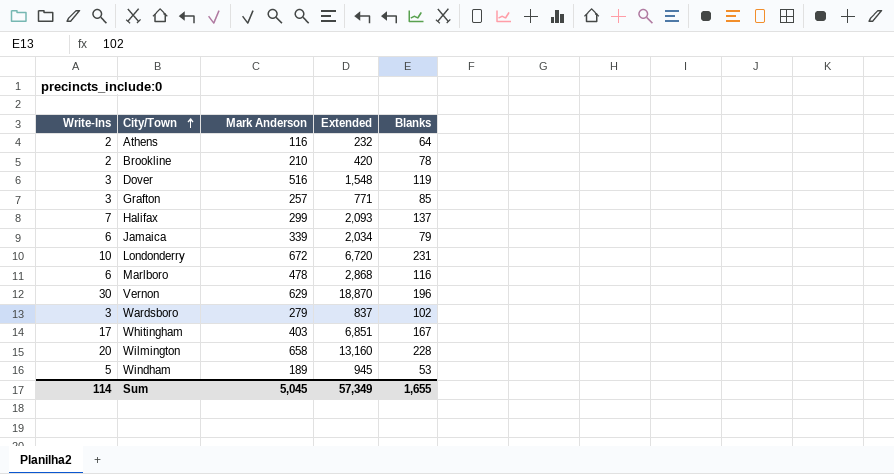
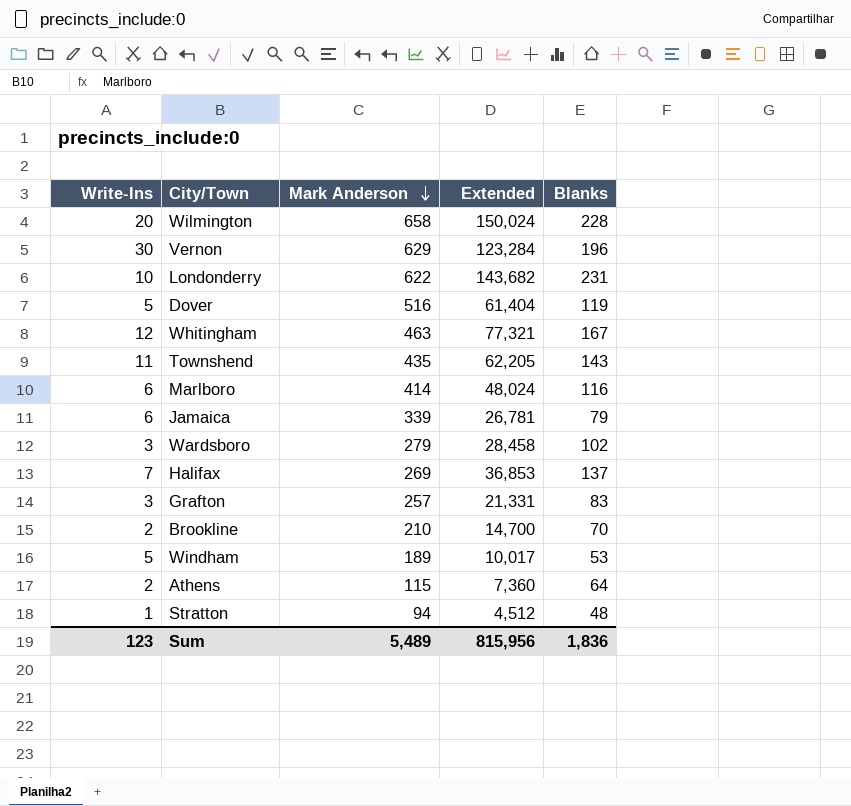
row order: City/Town ascending -> Mark Anderson descending
column Extended | formula: [Write-Ins] * [Mark Anderson] -> [Mark Anderson] * [Blanks]
Londonderry | Mark Anderson: 672 -> 622
Dover | Write-Ins: 3 -> 5
Whitingham | Write-Ins: 17 -> 12
Whitingham | Mark Anderson: 403 -> 463
row Townshend: none -> 11 | 435 | 62,205 | 143
Marlboro | Mark Anderson: 478 -> 414
Halifax | Mark Anderson: 299 -> 269
Grafton | Blanks: 85 -> 83
Brookline | Blanks: 78 -> 70
Athens | Mark Anderson: 116 -> 115
row Stratton: none -> 1 | 94 | 4,512 | 48
Sum | Write-Ins: 114 -> 123
Sum | Mark Anderson: 5,045 -> 5,489
Sum | Extended: 57,349 -> 815,956
Sum | Blanks: 1,655 -> 1,836

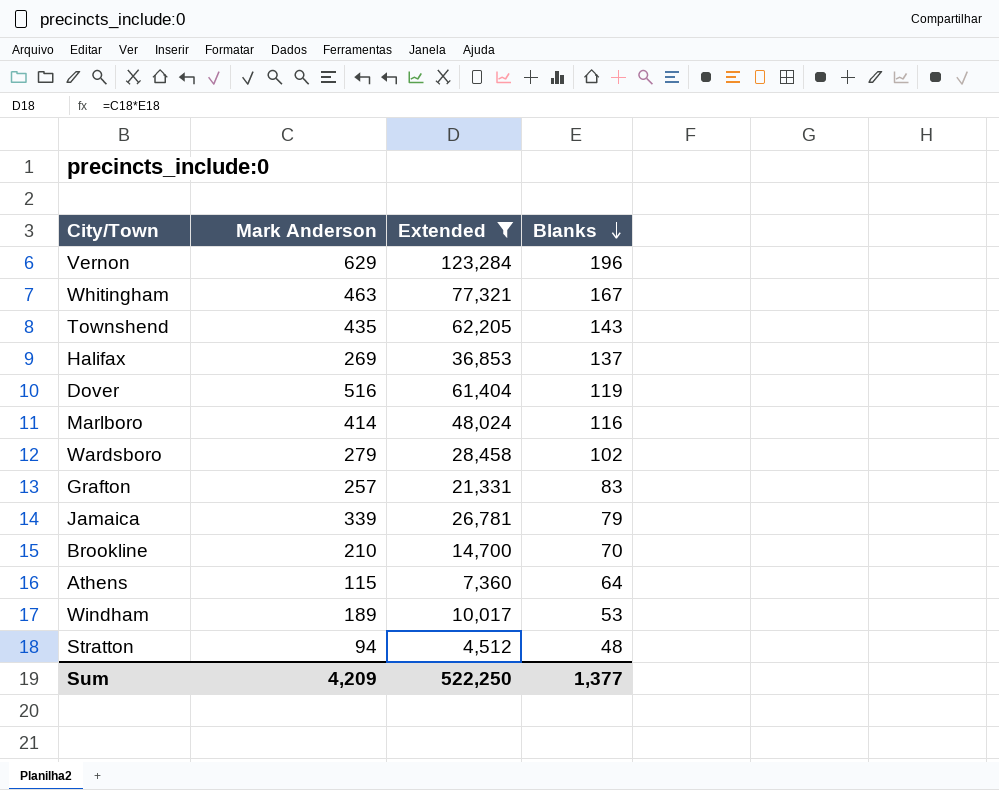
filter: none -> Extended <= 123,284
row order: Mark Anderson descending -> Blanks descending
column Write-Ins | position: 1 -> none
Sum | Mark Anderson: 5,489 -> 4,209
Sum | Extended: 815,956 -> 522,250
Sum | Blanks: 1,836 -> 1,377

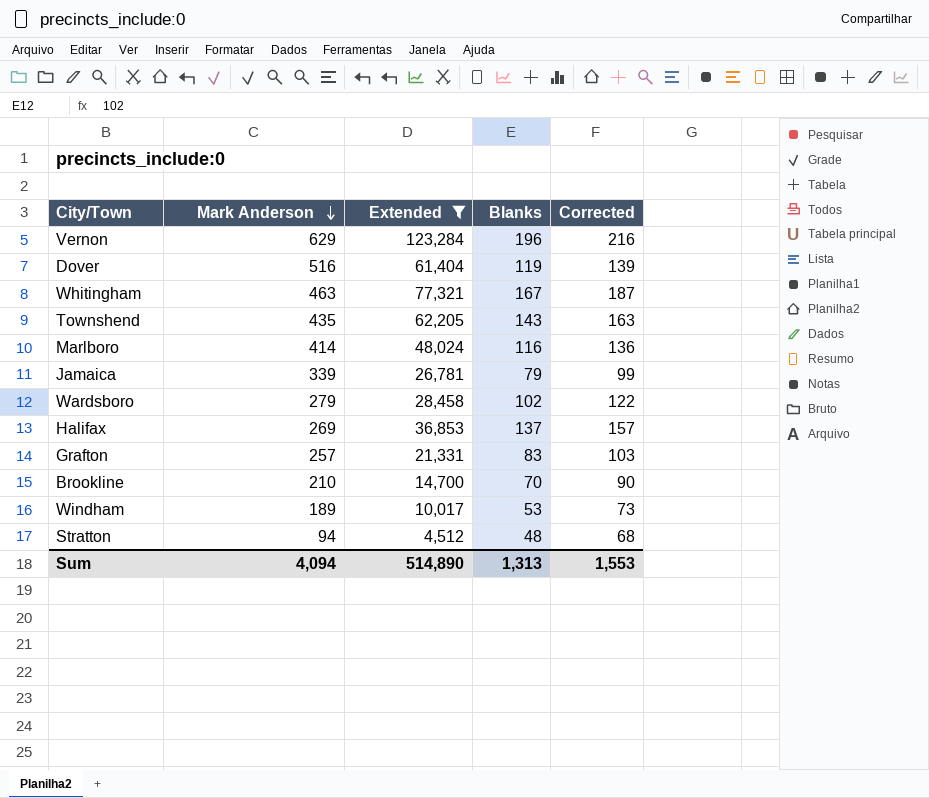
row order: Blanks descending -> Mark Anderson descending
column Corrected | formula: none -> [Blanks] + 20
row Athens: 115 | 7,360 | 64 -> none
Sum | Mark Anderson: 4,209 -> 4,094
Sum | Extended: 522,250 -> 514,890
Sum | Blanks: 1,377 -> 1,313

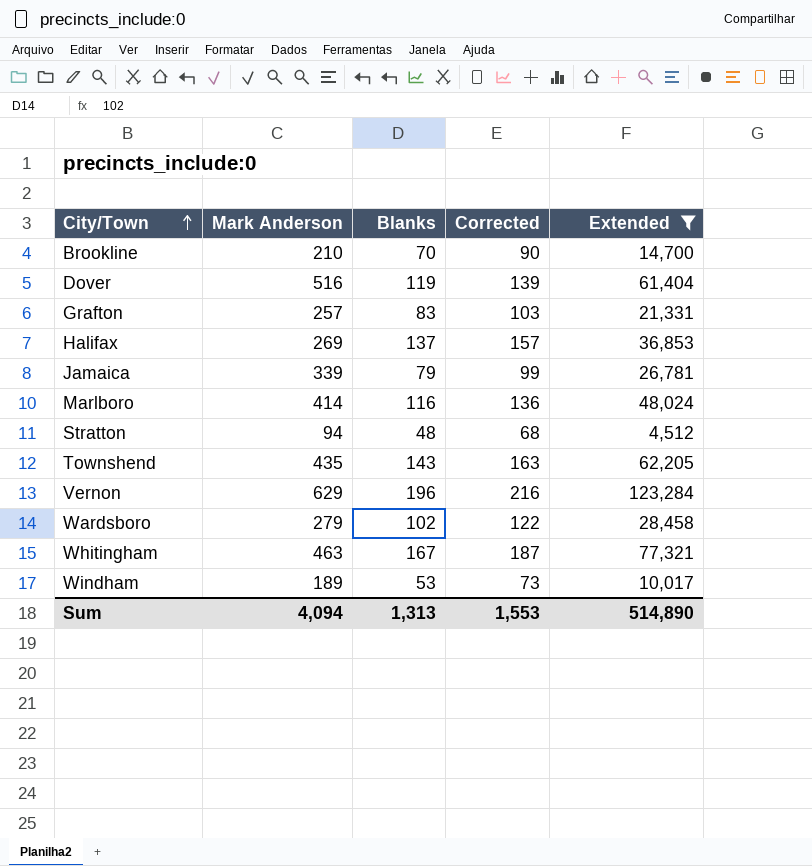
row order: Mark Anderson descending -> City/Town ascending
column Extended | position: 3 -> 5

